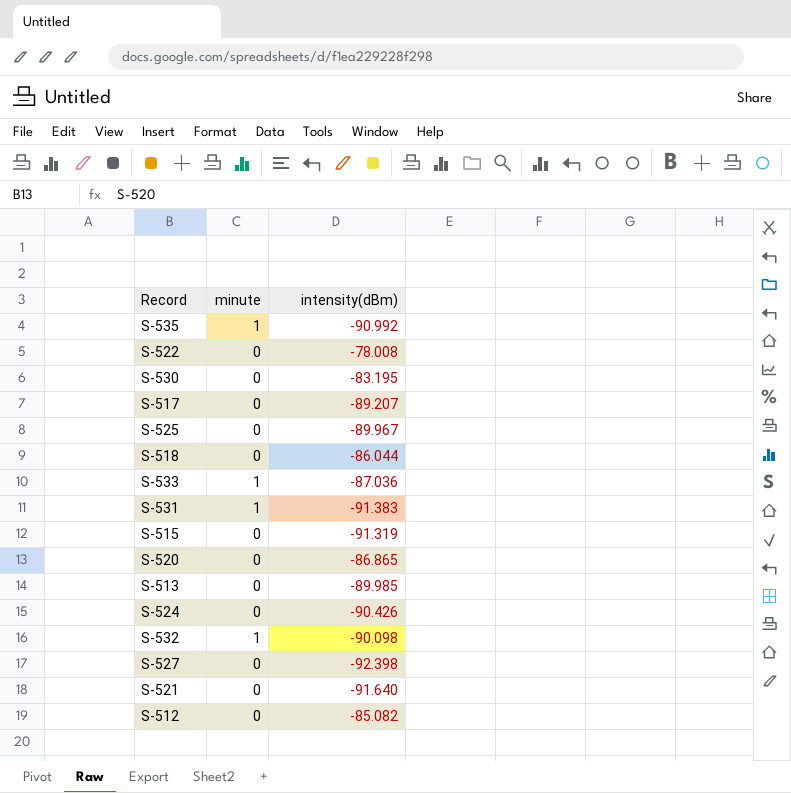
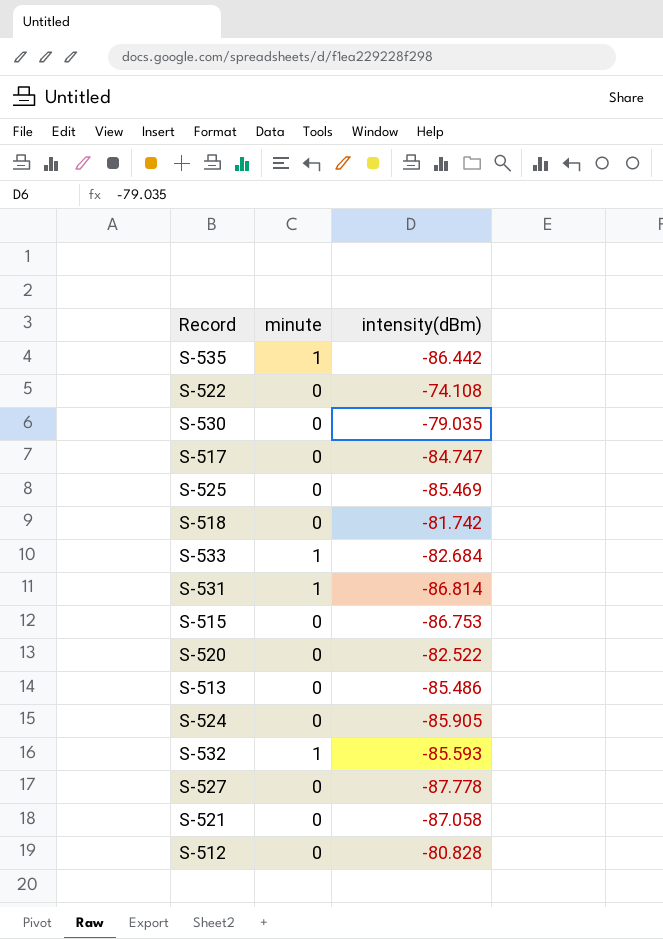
S-535 | intensity(dBm): -90.992 -> -86.442
S-522 | intensity(dBm): -78.008 -> -74.108
S-530 | intensity(dBm): -83.195 -> -79.035
S-517 | intensity(dBm): -89.207 -> -84.747
S-525 | intensity(dBm): -89.967 -> -85.469
S-518 | intensity(dBm): -86.044 -> -81.742
S-533 | intensity(dBm): -87.036 -> -82.684
S-531 | intensity(dBm): -91.383 -> -86.814
S-515 | intensity(dBm): -91.319 -> -86.753
S-520 | intensity(dBm): -86.865 -> -82.522
S-513 | intensity(dBm): -89.985 -> -85.486
S-524 | intensity(dBm): -90.426 -> -85.905
S-532 | intensity(dBm): -90.098 -> -85.593
S-527 | intensity(dBm): -92.398 -> -87.778
S-521 | intensity(dBm): -91.640 -> -87.058
S-512 | intensity(dBm): -85.082 -> -80.828

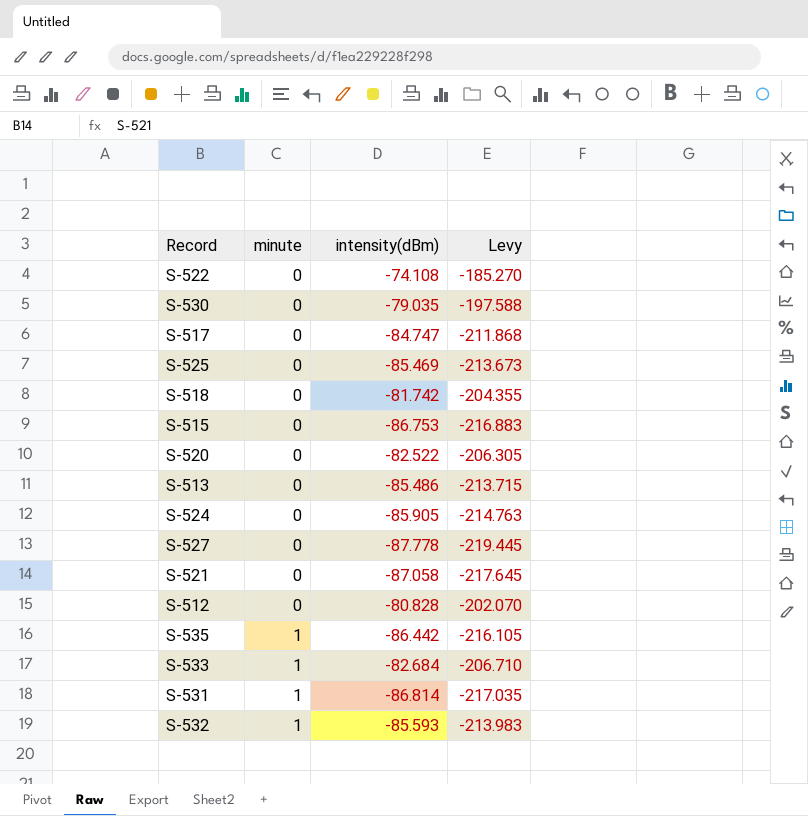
row order: none -> minute ascending
column Levy | formula: none -> [intensity(dBm)] * 2.5

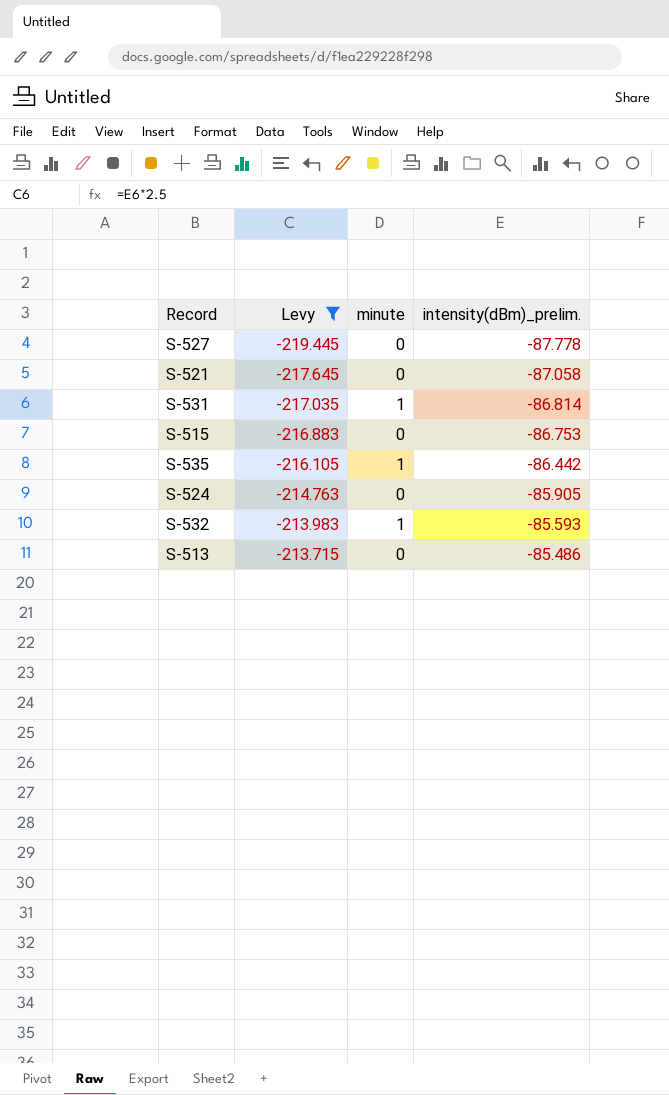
filter: none -> Levy <= -213.715
row order: minute ascending -> Levy ascending
column Levy | position: 4 -> 2
column name: intensity(dBm) -> intensity(dBm)_prelim.

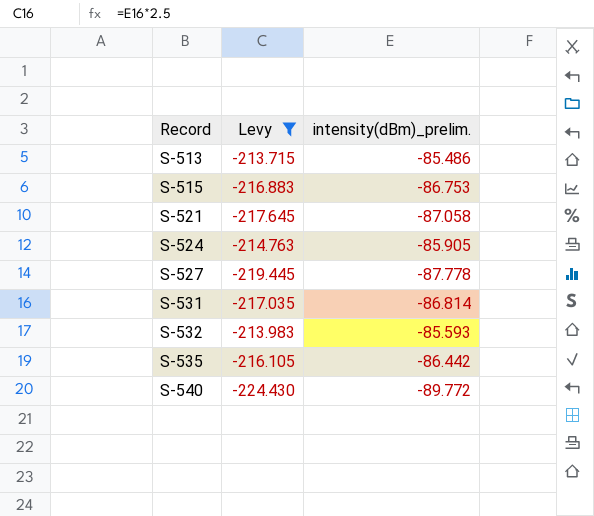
row order: Levy ascending -> Record ascending
column minute | position: 3 -> none
row S-540: none -> -224.430 | -89.772

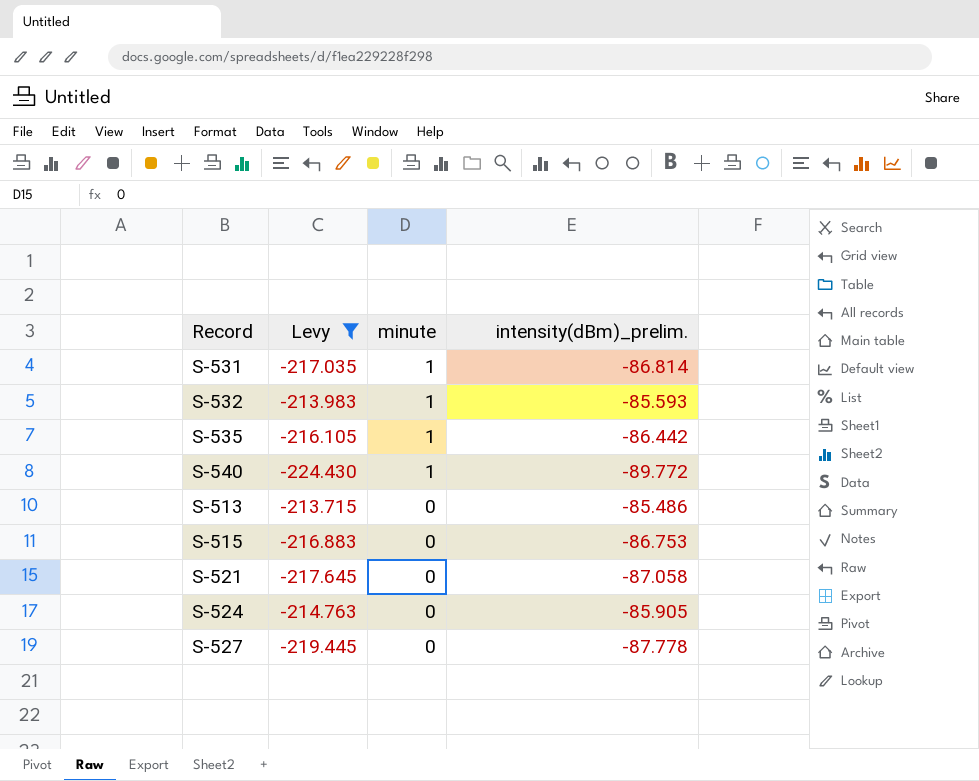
row order: Record ascending -> minute descending
column minute | position: none -> 3

